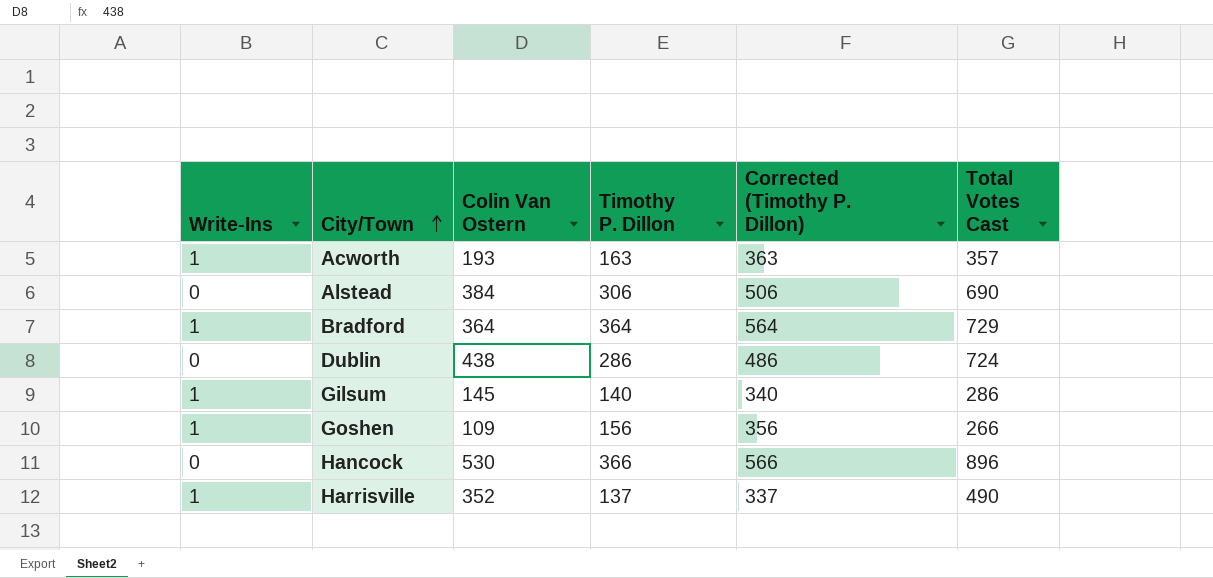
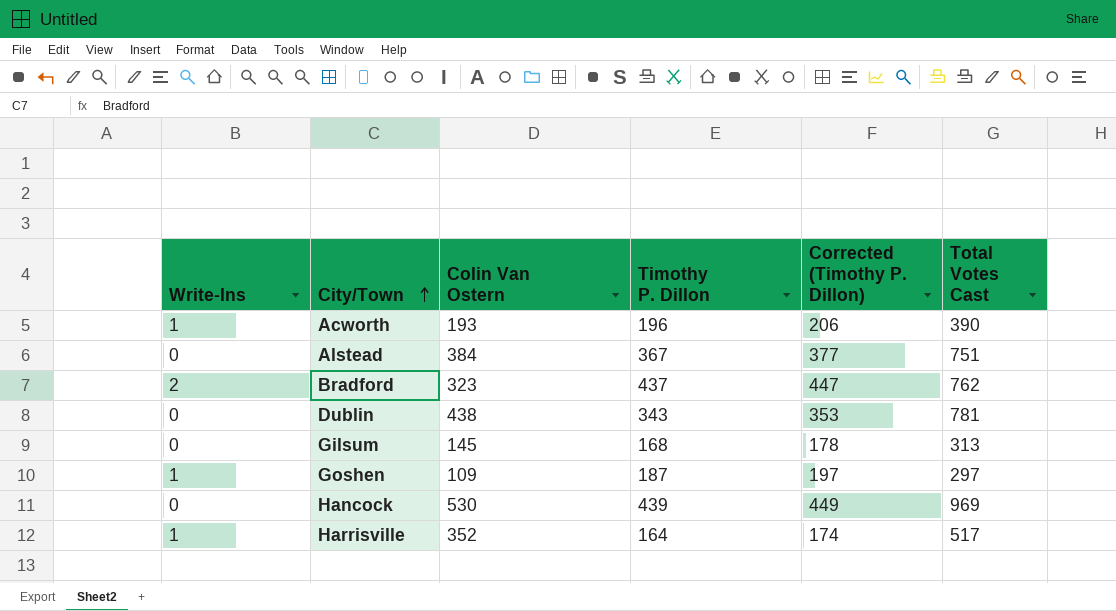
column Corrected (Timothy P. Dillon) | formula: [Timothy P. Dillon] + 200 -> [Timothy P. Dillon] + 10
Acworth | Timothy P. Dillon: 163 -> 196
Acworth | Total Votes Cast: 357 -> 390
Alstead | Timothy P. Dillon: 306 -> 367
Alstead | Total Votes Cast: 690 -> 751
Bradford | Write-Ins: 1 -> 2
Bradford | Colin Van Ostern: 364 -> 323
Bradford | Timothy P. Dillon: 364 -> 437
Bradford | Total Votes Cast: 729 -> 762
Dublin | Timothy P. Dillon: 286 -> 343
Dublin | Total Votes Cast: 724 -> 781
Gilsum | Write-Ins: 1 -> 0
Gilsum | Timothy P. Dillon: 140 -> 168
Gilsum | Total Votes Cast: 286 -> 313
Goshen | Timothy P. Dillon: 156 -> 187
Goshen | Total Votes Cast: 266 -> 297
Hancock | Timothy P. Dillon: 366 -> 439
Hancock | Total Votes Cast: 896 -> 969
Harrisville | Timothy P. Dillon: 137 -> 164
Harrisville | Total Votes Cast: 490 -> 517

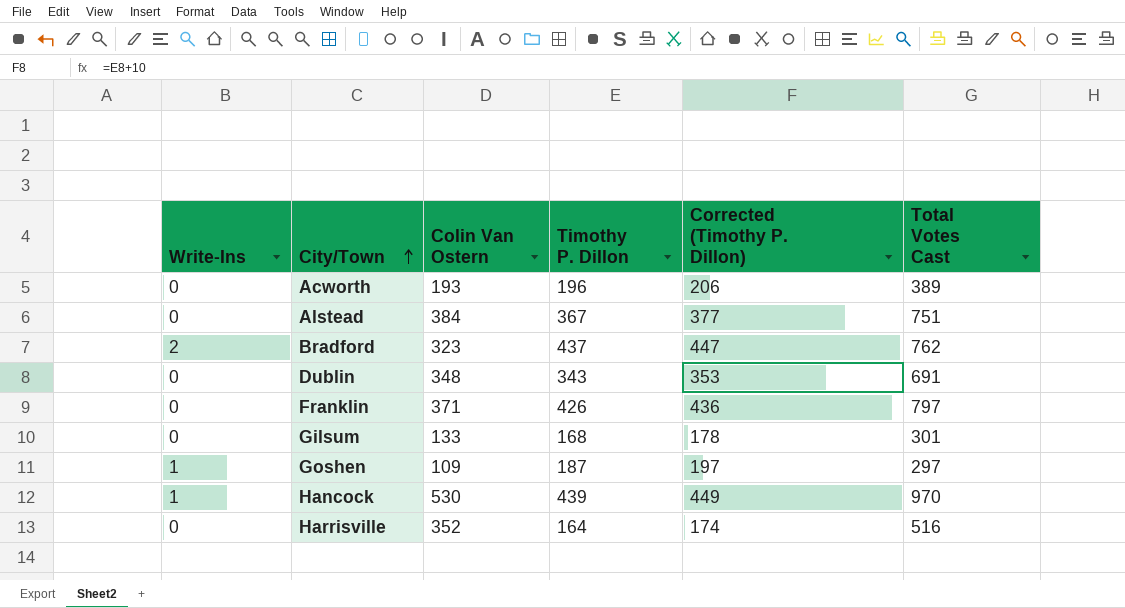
Acworth | Write-Ins: 1 -> 0
Acworth | Total Votes Cast: 390 -> 389
Dublin | Colin Van Ostern: 438 -> 348
Dublin | Total Votes Cast: 781 -> 691
row Franklin: none -> 0 | 371 | 426 | 436 | 797
Gilsum | Colin Van Ostern: 145 -> 133
Gilsum | Total Votes Cast: 313 -> 301
Hancock | Write-Ins: 0 -> 1
Hancock | Total Votes Cast: 969 -> 970
Harrisville | Write-Ins: 1 -> 0
Harrisville | Total Votes Cast: 517 -> 516

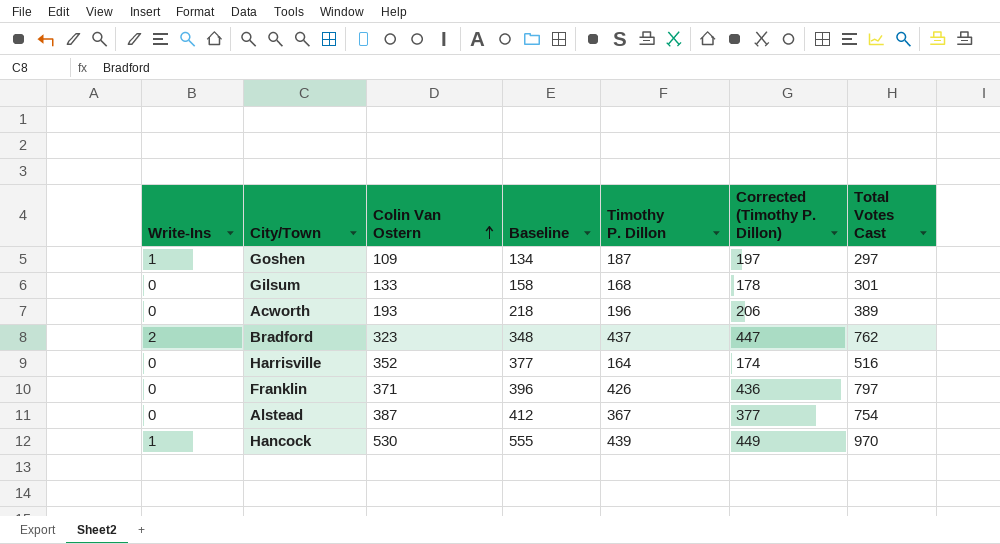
row order: City/Town ascending -> Colin Van Ostern ascending
column Baseline | formula: none -> [Colin Van Ostern] + 25
row Dublin: 0 | 348 | 343 | 353 | 691 -> none
Alstead | Colin Van Ostern: 384 -> 387
Alstead | Total Votes Cast: 751 -> 754

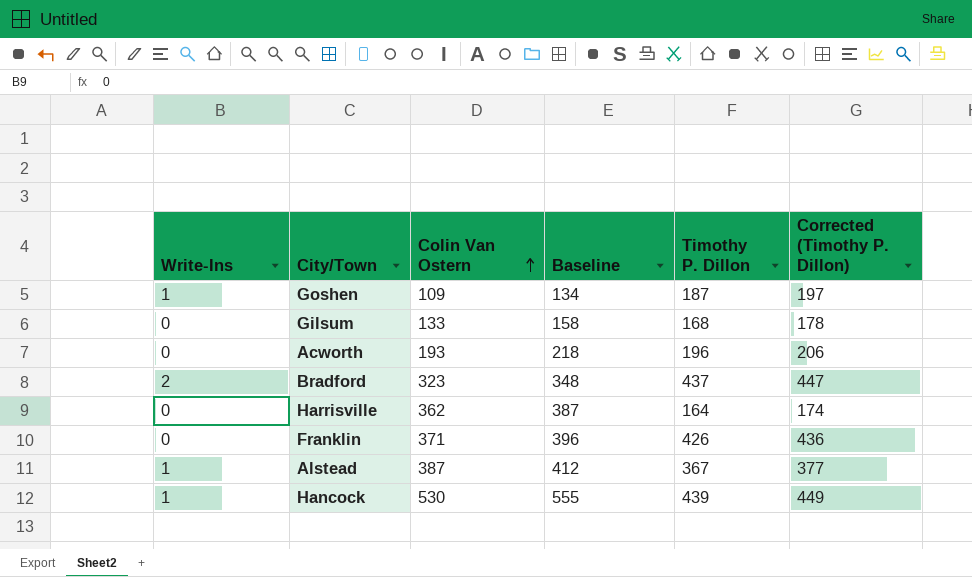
column Total Votes Cast | formula: [Write-Ins] + [Colin Van Ostern] + [Timothy P. Dillon] -> none
Harrisville | Colin Van Ostern: 352 -> 362
Harrisville | Baseline: 377 -> 387
Alstead | Write-Ins: 0 -> 1

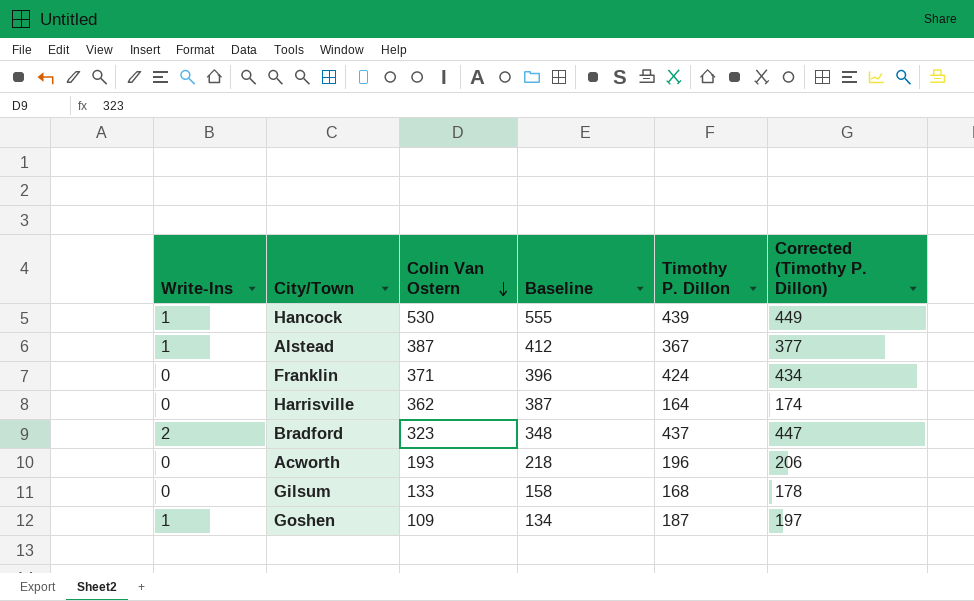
row order: Colin Van Ostern ascending -> Colin Van Ostern descending
Franklin | Timothy P. Dillon: 426 -> 424
Franklin | Corrected (Timothy P. Dillon): 436 -> 434

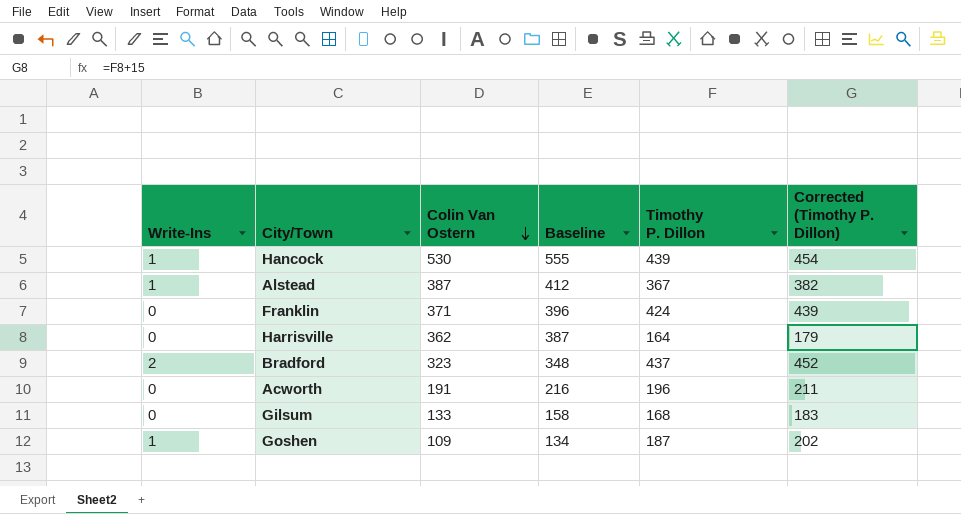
column Corrected (Timothy P. Dillon) | formula: [Timothy P. Dillon] + 10 -> [Timothy P. Dillon] + 15
Acworth | Colin Van Ostern: 193 -> 191
Acworth | Baseline: 218 -> 216

